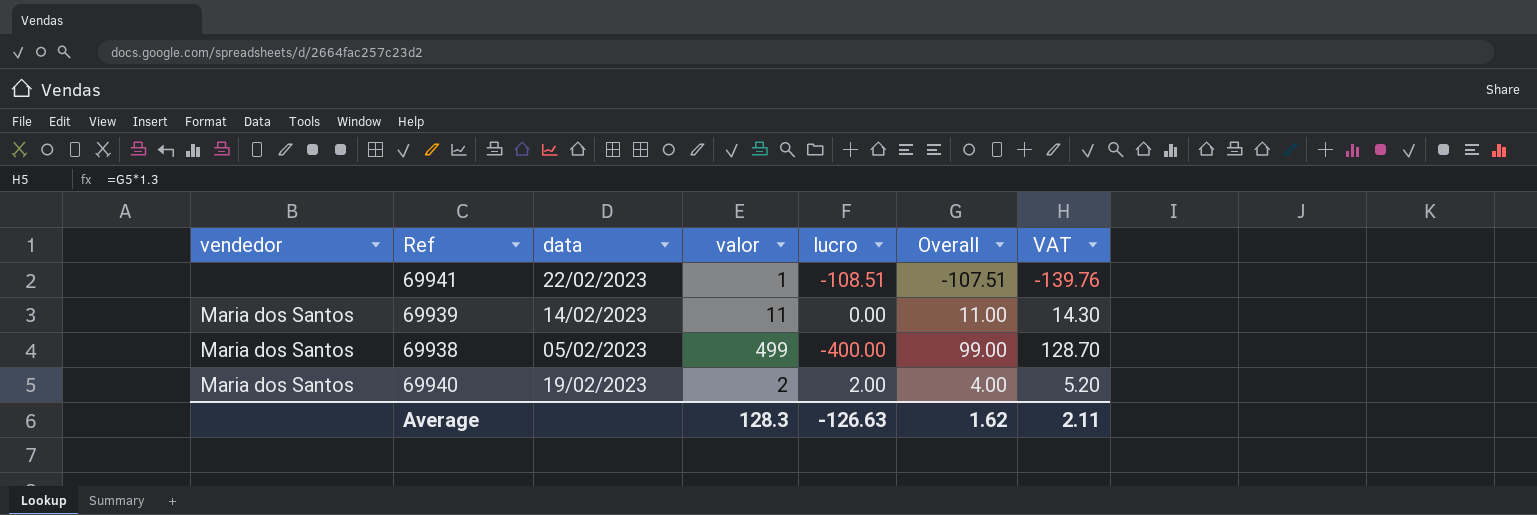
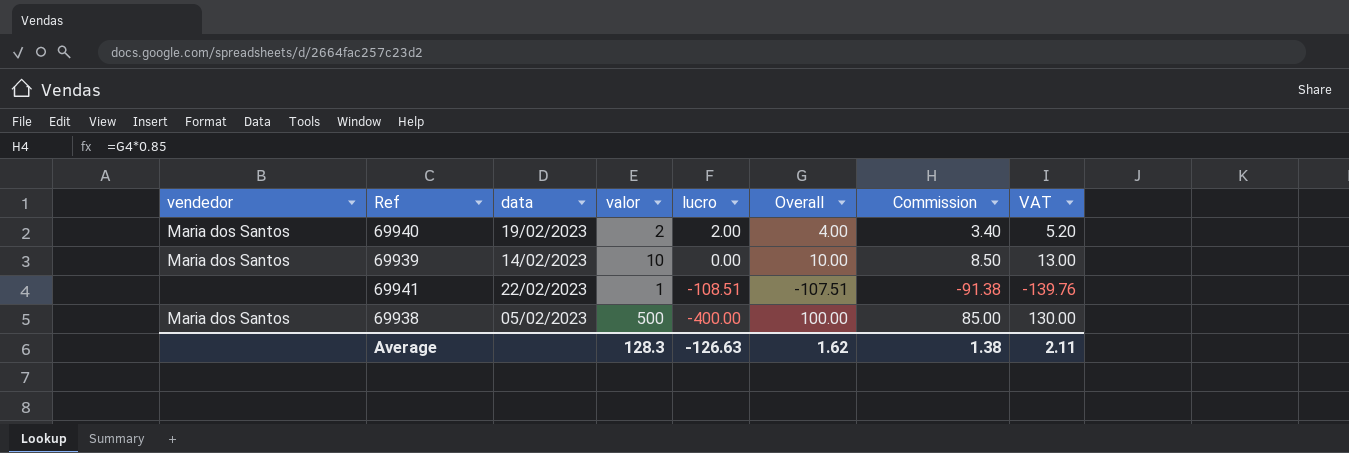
row order: none -> lucro descending
column Commission | formula: none -> [Overall] * 0.85
69939 | valor: 11 -> 10
69939 | Overall: 11.00 -> 10.00
69939 | VAT: 14.30 -> 13.00
69938 | valor: 499 -> 500
69938 | Overall: 99.00 -> 100.00
69938 | VAT: 128.70 -> 130.00

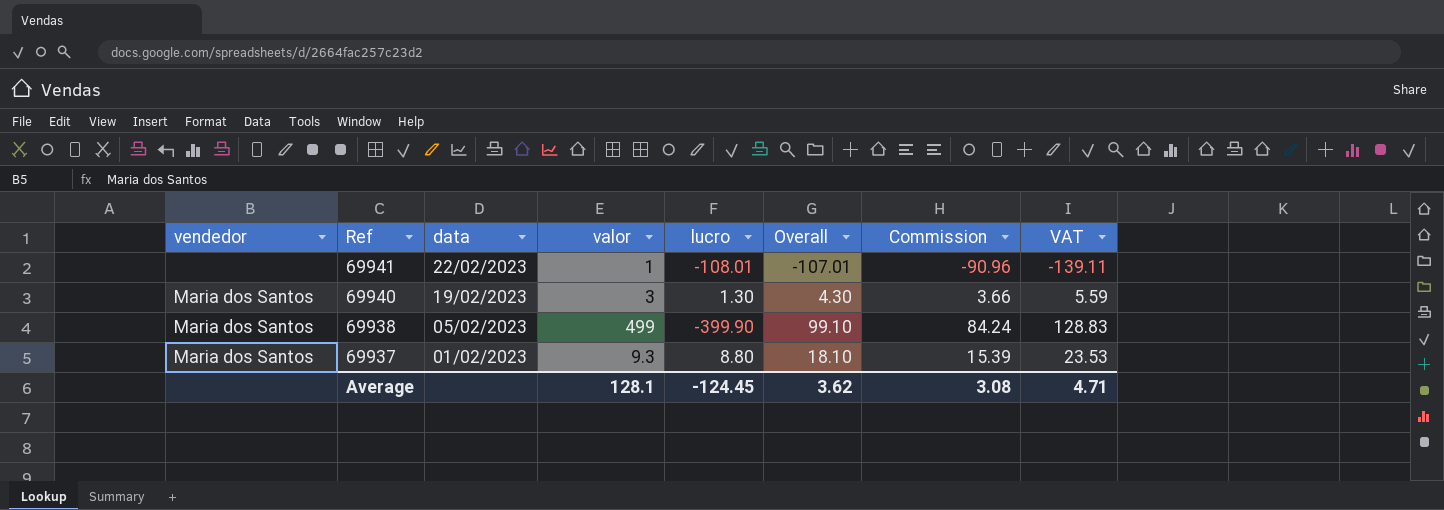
row order: lucro descending -> Ref descending
row 69939: Maria dos Santos | 14/02/2023 | 10 | 0.00 | 10.00 | 8.50 | 13.00 -> none
69941 | lucro: -108.51 -> -108.01
69941 | Overall: -107.51 -> -107.01
69941 | Commission: -91.38 -> -90.96
69941 | VAT: -139.76 -> -139.11
69940 | valor: 2 -> 3
69940 | lucro: 2.00 -> 1.30
69940 | Overall: 4.00 -> 4.30
69940 | Commission: 3.40 -> 3.66
69940 | VAT: 5.20 -> 5.59
69938 | valor: 500 -> 499
69938 | lucro: -400.00 -> -399.90
69938 | Overall: 100.00 -> 99.10
69938 | Commission: 85.00 -> 84.24
69938 | VAT: 130.00 -> 128.83
row 69937: none -> Maria dos Santos | 01/02/2023 | 9.3 | 8.80 | 18.10 | 15.39 | 23.53
Average | valor: 128.3 -> 128.1
Average | lucro: -126.63 -> -124.45
Average | Overall: 1.62 -> 3.62
Average | Commission: 1.38 -> 3.08
Average | VAT: 2.11 -> 4.71

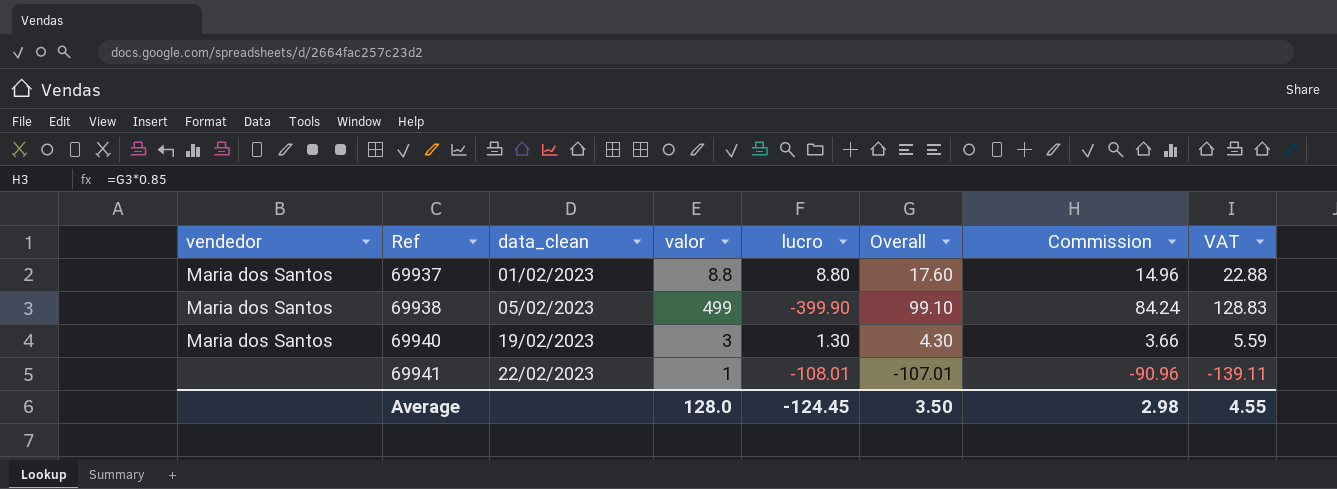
row order: Ref descending -> Ref ascending
column name: data -> data_clean
69937 | valor: 9.3 -> 8.8
69937 | Overall: 18.10 -> 17.60
69937 | Commission: 15.39 -> 14.96
69937 | VAT: 23.53 -> 22.88
Average | valor: 128.1 -> 128.0
Average | Overall: 3.62 -> 3.50
Average | Commission: 3.08 -> 2.98
Average | VAT: 4.71 -> 4.55

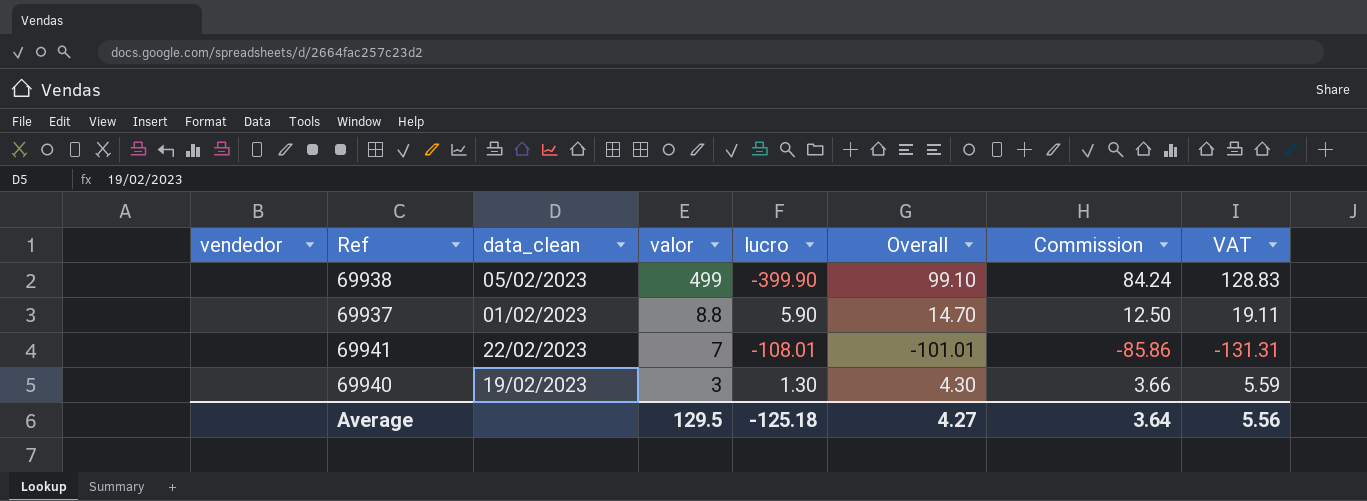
row order: Ref ascending -> valor descending
69938 | vendedor: Maria dos Santos -> none
69937 | vendedor: Maria dos Santos -> none
69937 | lucro: 8.80 -> 5.90
69937 | Overall: 17.60 -> 14.70
69937 | Commission: 14.96 -> 12.50
69937 | VAT: 22.88 -> 19.11
69941 | valor: 1 -> 7
69941 | Overall: -107.01 -> -101.01
69941 | Commission: -90.96 -> -85.86
69941 | VAT: -139.11 -> -131.31
69940 | vendedor: Maria dos Santos -> none
Average | valor: 128.0 -> 129.5
Average | lucro: -124.45 -> -125.18
Average | Overall: 3.50 -> 4.27
Average | Commission: 2.98 -> 3.64
Average | VAT: 4.55 -> 5.56

